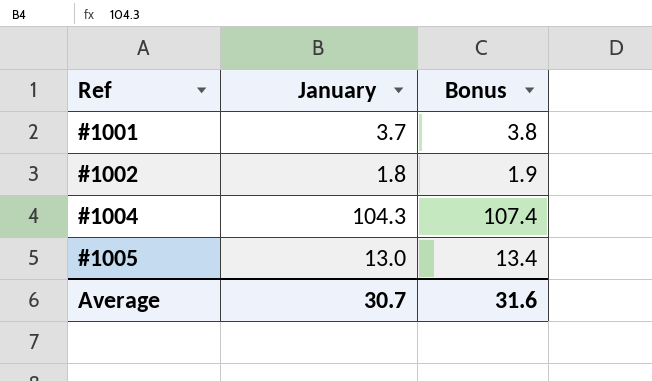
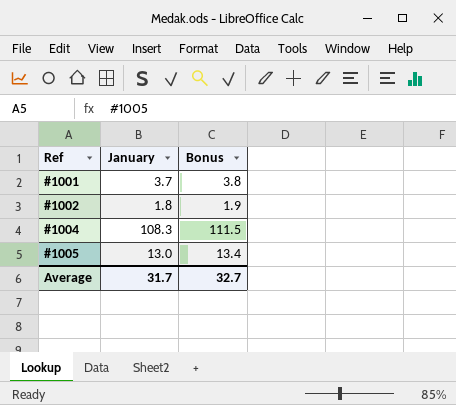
#1004 | January: 104.3 -> 108.3
#1004 | Bonus: 107.4 -> 111.5
Average | January: 30.7 -> 31.7
Average | Bonus: 31.6 -> 32.7

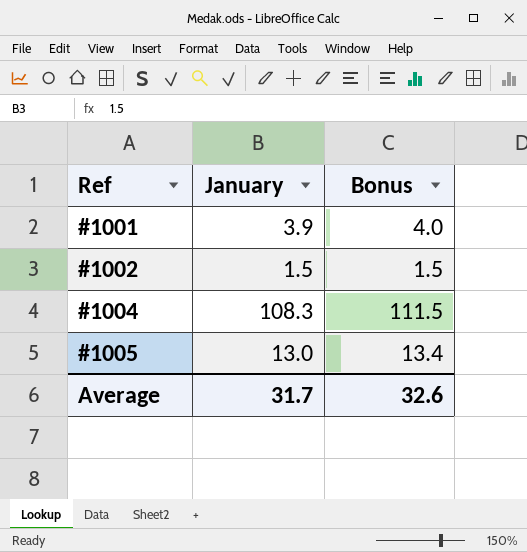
#1001 | January: 3.7 -> 3.9
#1001 | Bonus: 3.8 -> 4.0
#1002 | January: 1.8 -> 1.5
#1002 | Bonus: 1.9 -> 1.5
Average | Bonus: 32.7 -> 32.6

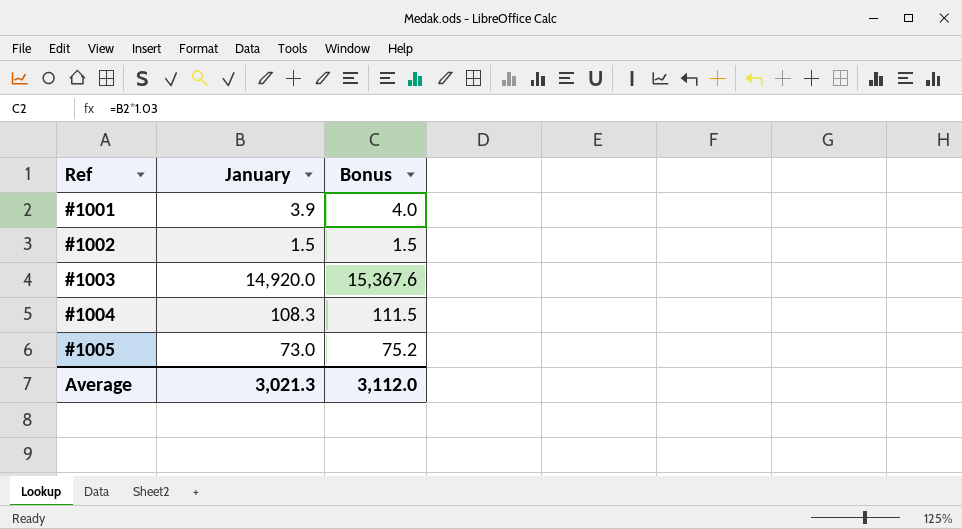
row #1003: none -> 14,920.0 | 15,367.6
#1005 | January: 13.0 -> 73.0
#1005 | Bonus: 13.4 -> 75.2
Average | January: 31.7 -> 3,021.3
Average | Bonus: 32.6 -> 3,112.0

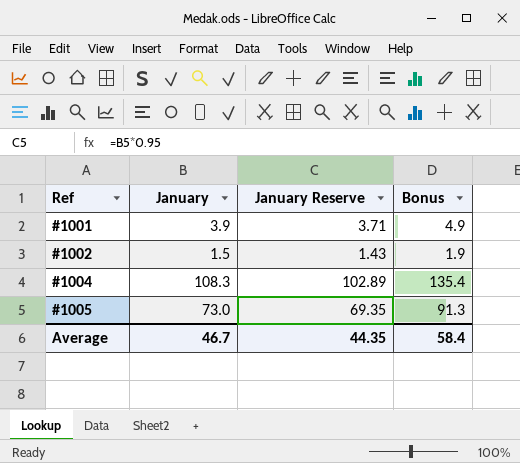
column January Reserve | formula: none -> [January] * 0.95
column Bonus | formula: [January] * 1.03 -> [January] * 1.25
row #1003: 14,920.0 | 15,367.6 -> none
Average | January: 3,021.3 -> 46.7
Average | Bonus: 3,112.0 -> 58.4

